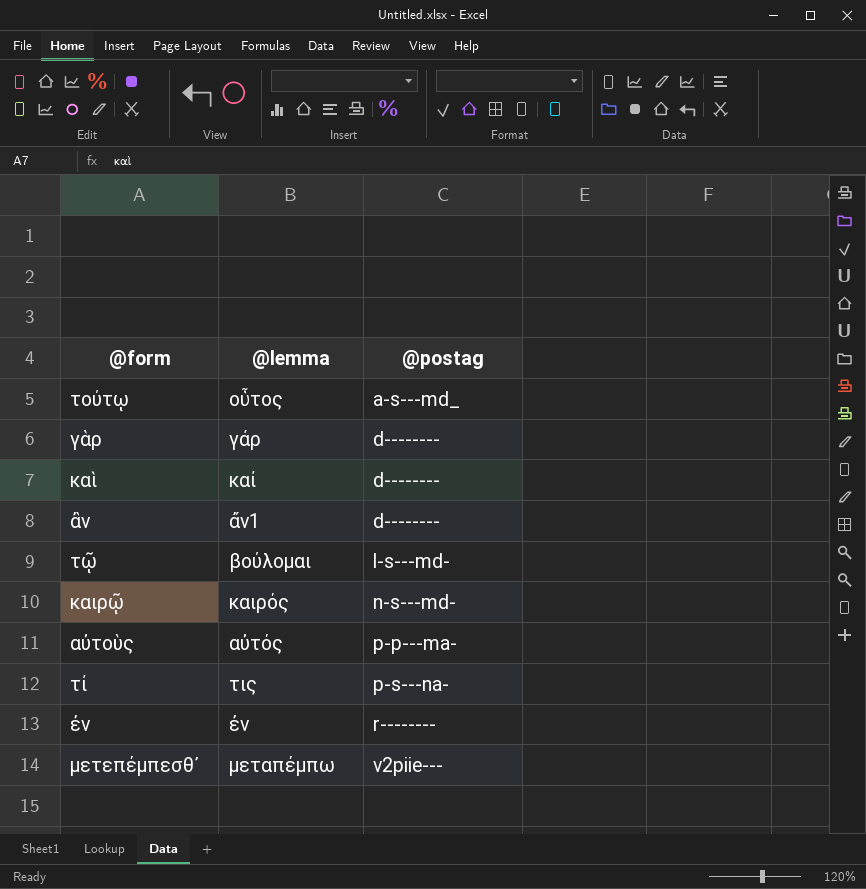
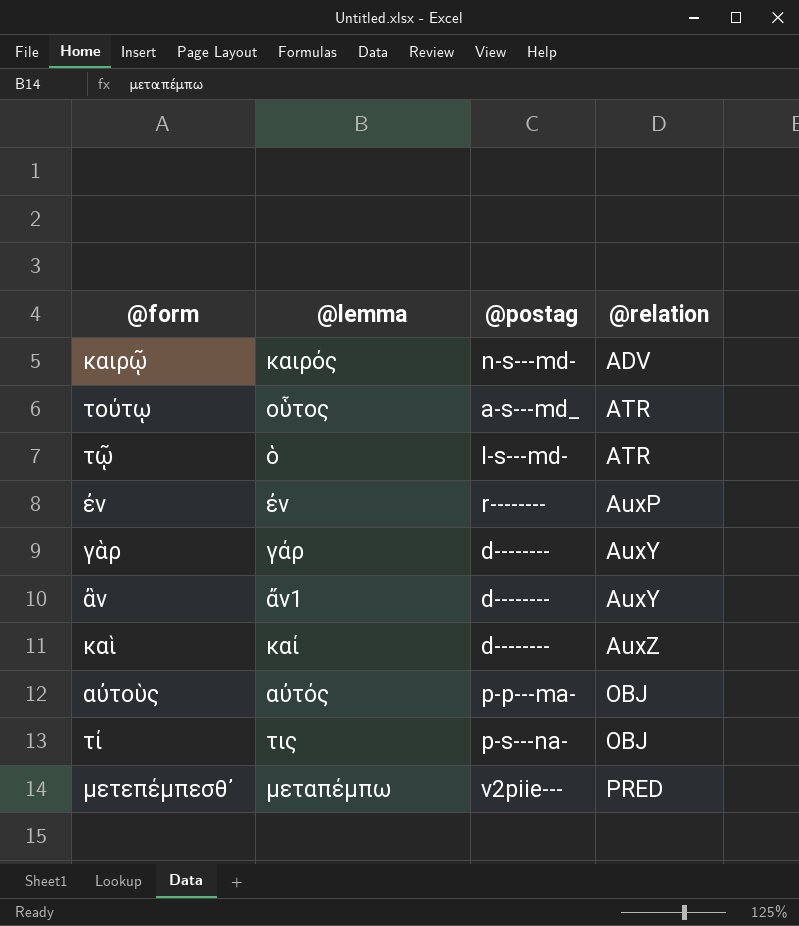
row order: @postag ascending -> @relation ascending
column @relation | position: none -> 4
τῷ | @lemma: βούλομαι -> ὁ

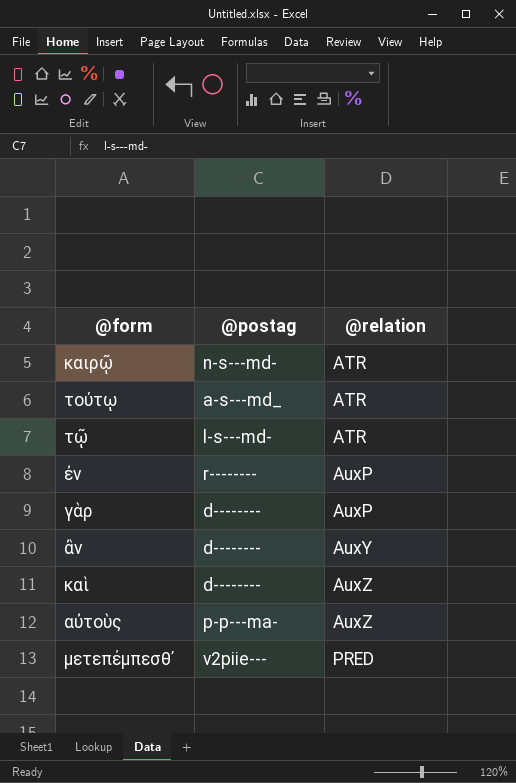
column @lemma | position: 2 -> none
row τί: τις | p-s---na- | OBJ -> none
καιρῷ | @relation: ADV -> ATR
γὰρ | @relation: AuxY -> AuxP
αὐτοὺς | @relation: OBJ -> AuxZ

